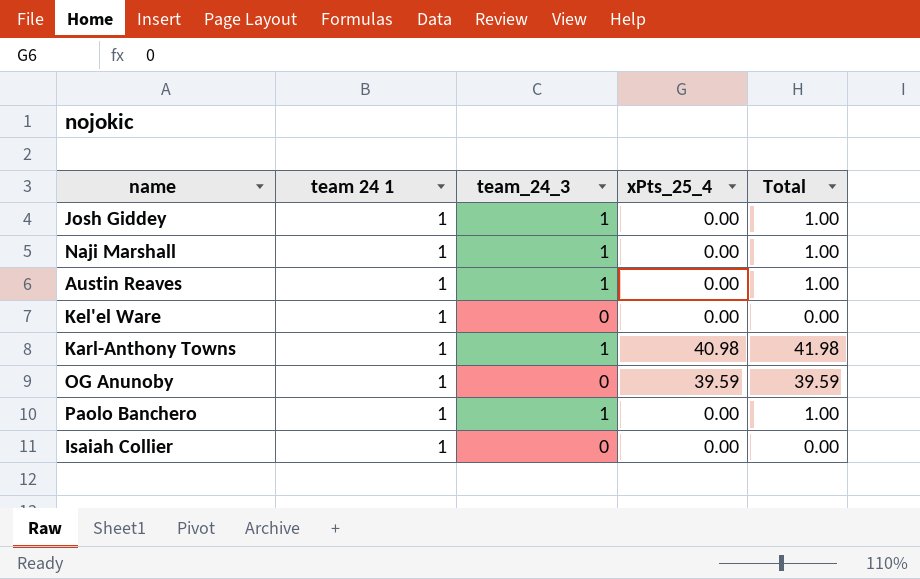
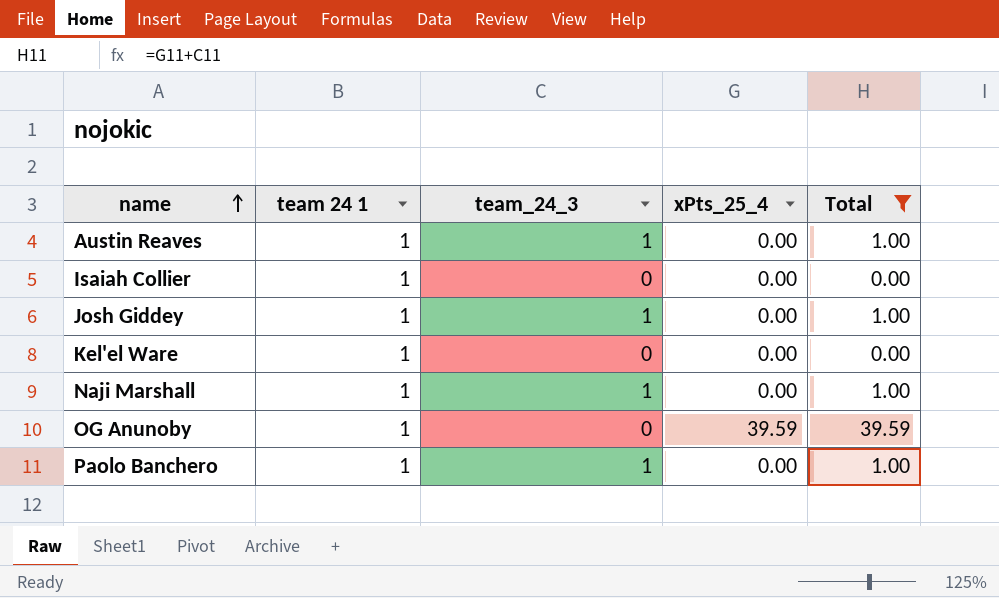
filter: none -> Total != 41.98
row order: none -> name ascending

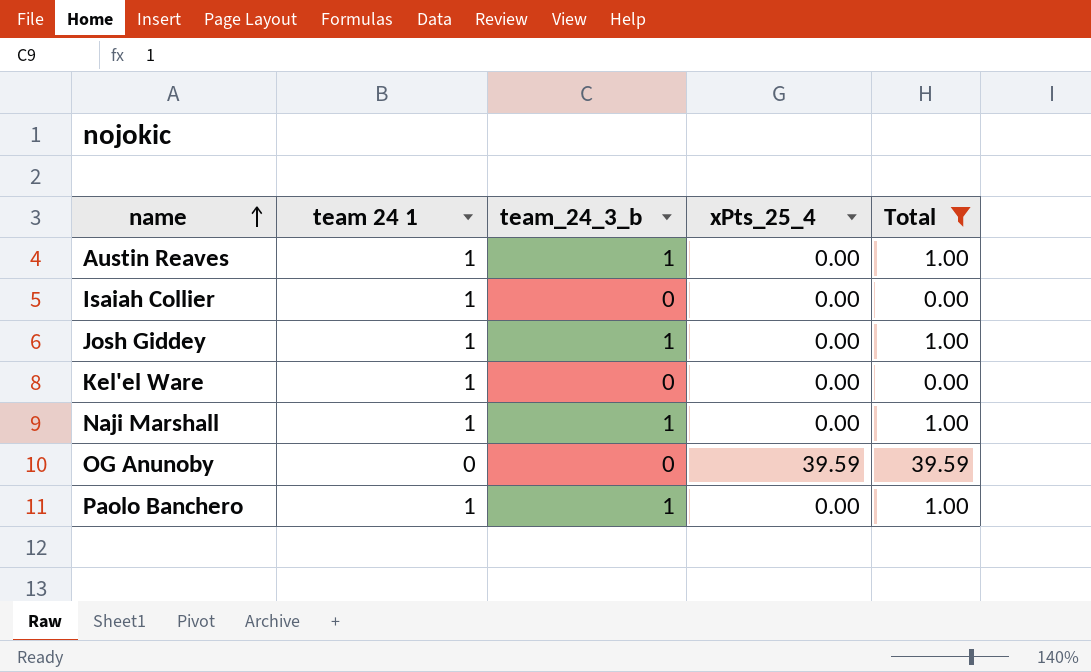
column name: team_24_3 -> team_24_3_b
OG Anunoby | team 24 1: 1 -> 0

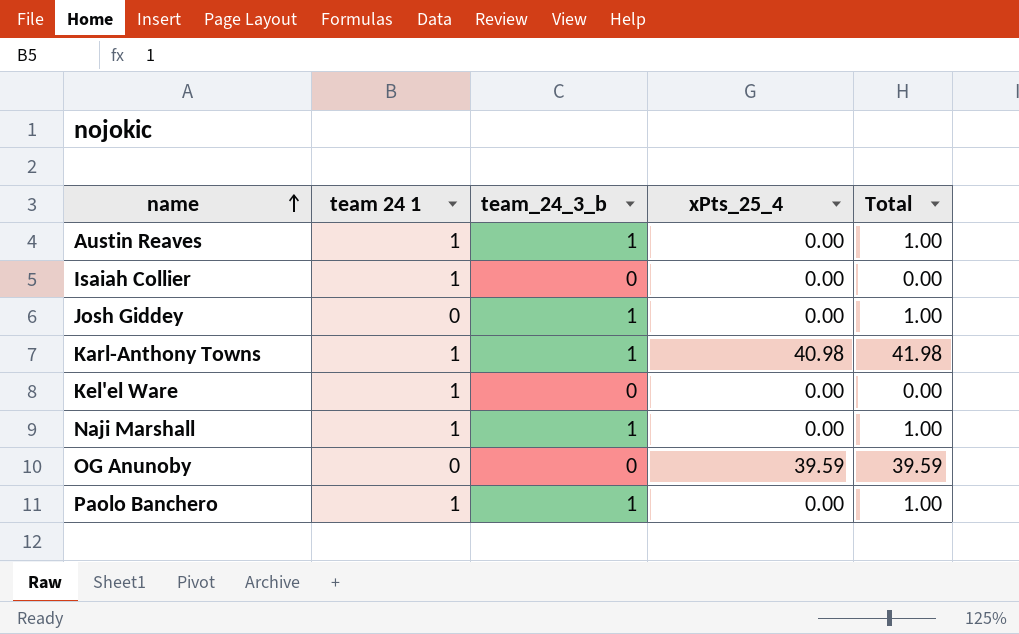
filter: Total != 41.98 -> none
Josh Giddey | team 24 1: 1 -> 0

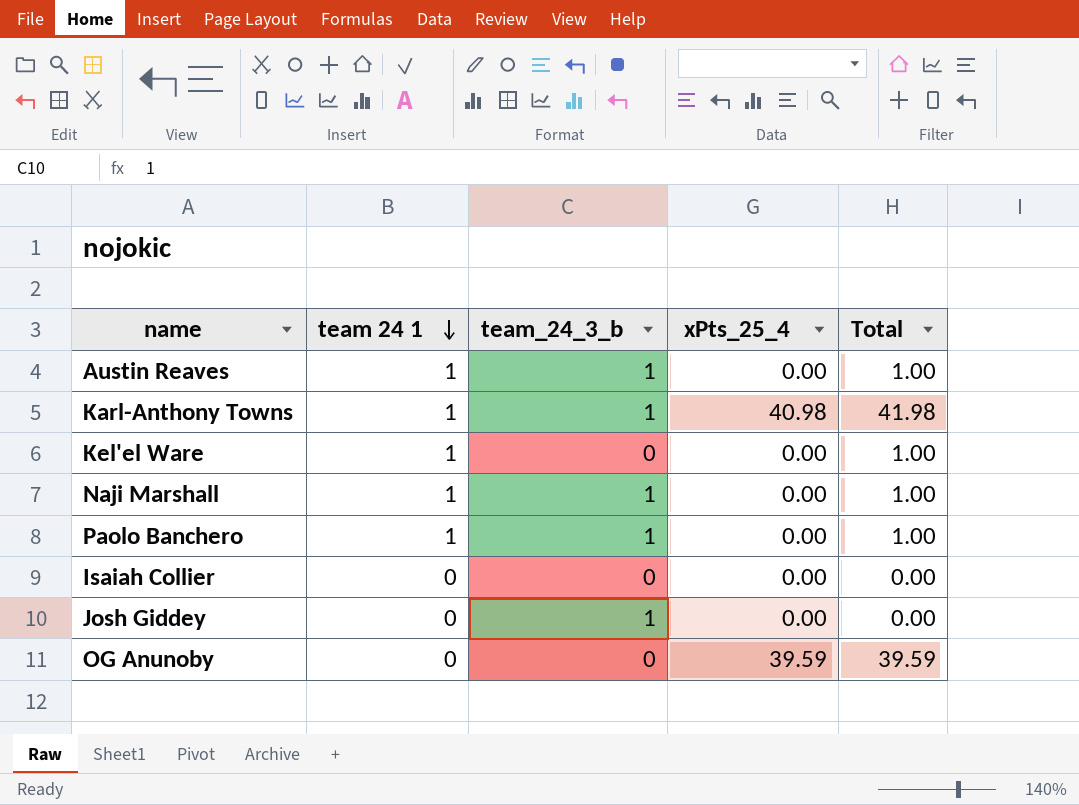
row order: name ascending -> team 24 1 descending
column Total | formula: [team_24_3_b] + [xPts_25_4] -> [team 24 1] + [xPts_25_4]
Isaiah Collier | team 24 1: 1 -> 0

